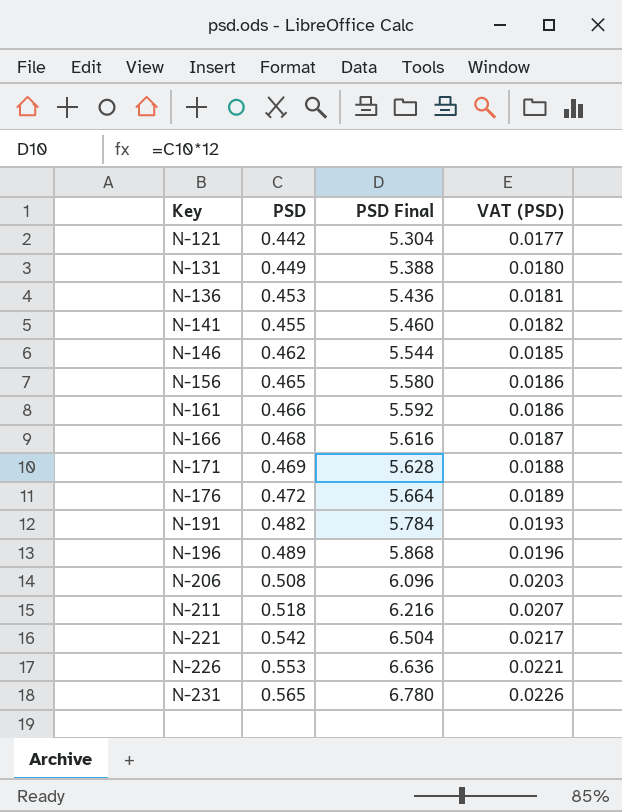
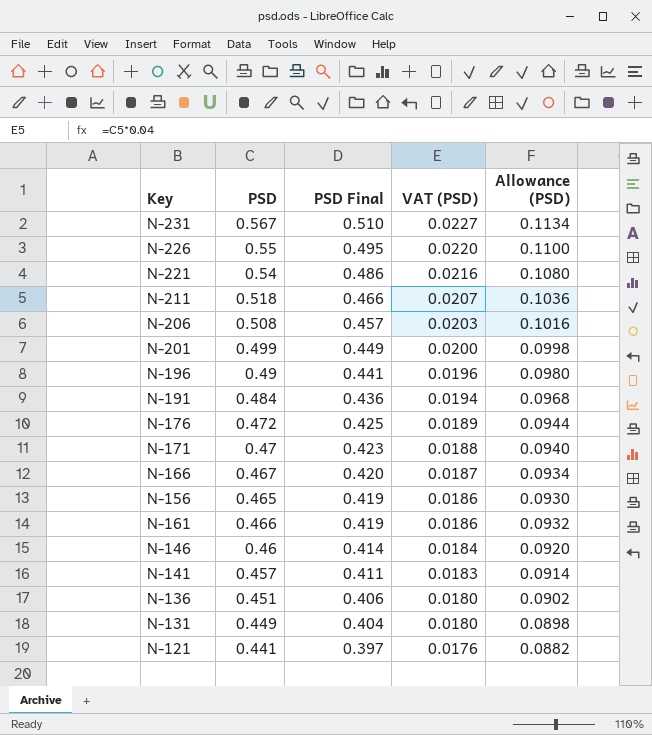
row order: Key ascending -> PSD Final descending
column PSD Final | formula: [PSD] * 12 -> [PSD] * 0.9
column Allowance (PSD) | formula: none -> [PSD] * 0.2
N-231 | PSD: 0.565 -> 0.567
N-231 | VAT (PSD): 0.0226 -> 0.0227
N-226 | PSD: 0.553 -> 0.55
N-226 | VAT (PSD): 0.0221 -> 0.0220
N-221 | PSD: 0.542 -> 0.54
N-221 | VAT (PSD): 0.0217 -> 0.0216
row N-201: none -> 0.499 | 0.449 | 0.0200 | 0.0998
N-196 | PSD: 0.489 -> 0.49
N-191 | PSD: 0.482 -> 0.484
N-191 | VAT (PSD): 0.0193 -> 0.0194
N-171 | PSD: 0.469 -> 0.47
N-166 | PSD: 0.468 -> 0.467
N-146 | PSD: 0.462 -> 0.46
N-146 | VAT (PSD): 0.0185 -> 0.0184
N-141 | PSD: 0.455 -> 0.457
N-141 | VAT (PSD): 0.0182 -> 0.0183
N-136 | PSD: 0.453 -> 0.451
N-136 | VAT (PSD): 0.0181 -> 0.0180
N-121 | PSD: 0.442 -> 0.441
N-121 | VAT (PSD): 0.0177 -> 0.0176

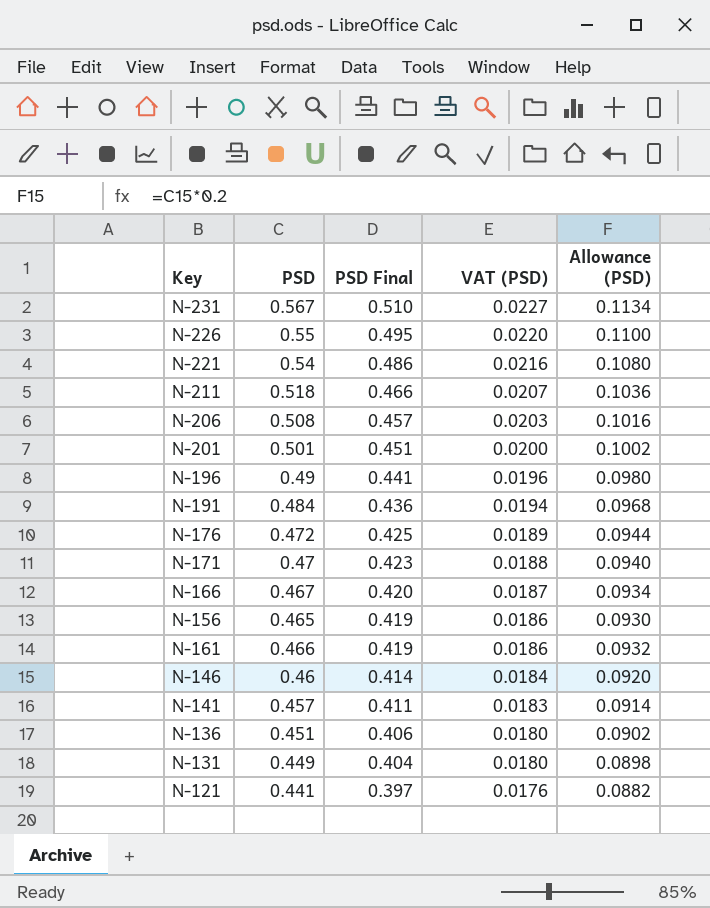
N-201 | PSD: 0.499 -> 0.501
N-201 | PSD Final: 0.449 -> 0.451
N-201 | Allowance (PSD): 0.0998 -> 0.1002

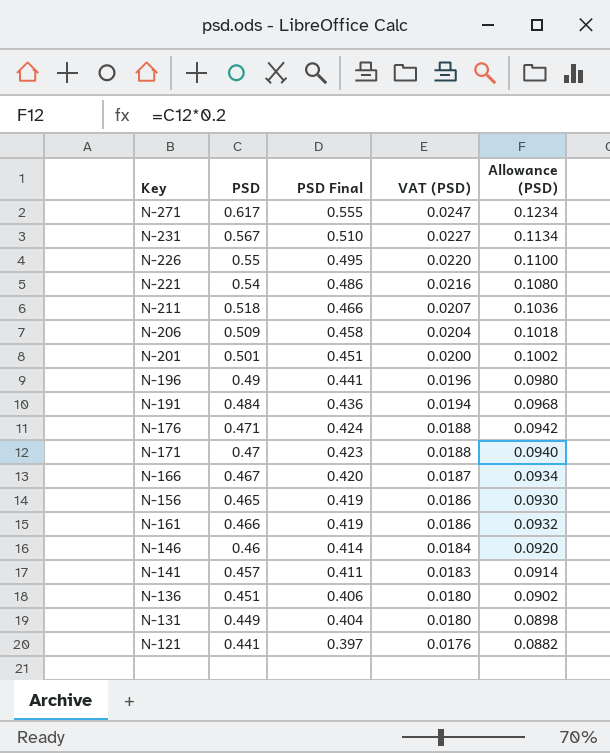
row N-271: none -> 0.617 | 0.555 | 0.0247 | 0.1234
N-206 | PSD: 0.508 -> 0.509
N-206 | PSD Final: 0.457 -> 0.458
N-206 | VAT (PSD): 0.0203 -> 0.0204
N-206 | Allowance (PSD): 0.1016 -> 0.1018
N-176 | PSD: 0.472 -> 0.471
N-176 | PSD Final: 0.425 -> 0.424
N-176 | VAT (PSD): 0.0189 -> 0.0188
N-176 | Allowance (PSD): 0.0944 -> 0.0942

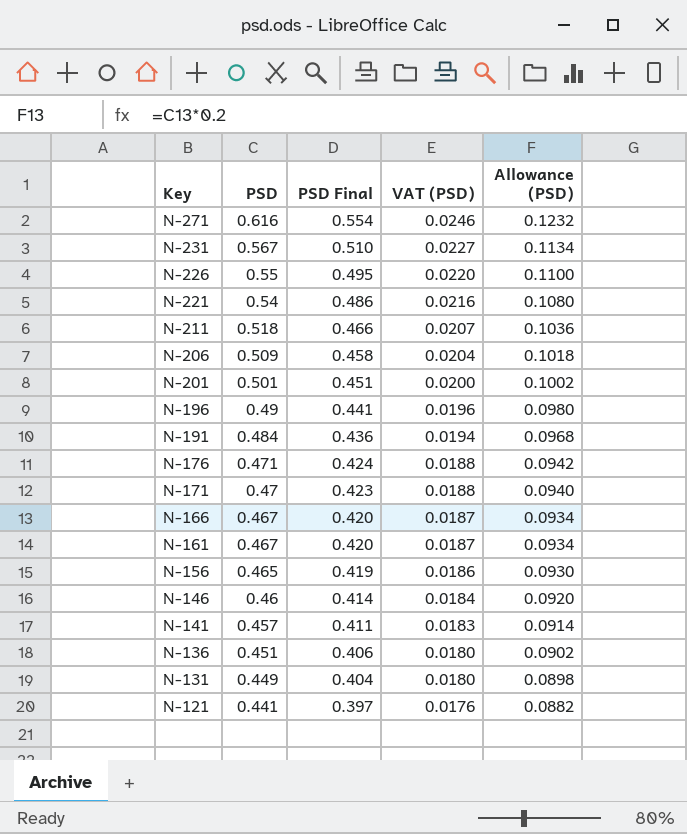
row order: PSD Final descending -> Key descending
N-271 | PSD: 0.617 -> 0.616
N-271 | PSD Final: 0.555 -> 0.554
N-271 | VAT (PSD): 0.0247 -> 0.0246
N-271 | Allowance (PSD): 0.1234 -> 0.1232
N-161 | PSD: 0.466 -> 0.467
N-161 | PSD Final: 0.419 -> 0.420
N-161 | VAT (PSD): 0.0186 -> 0.0187
N-161 | Allowance (PSD): 0.0932 -> 0.0934

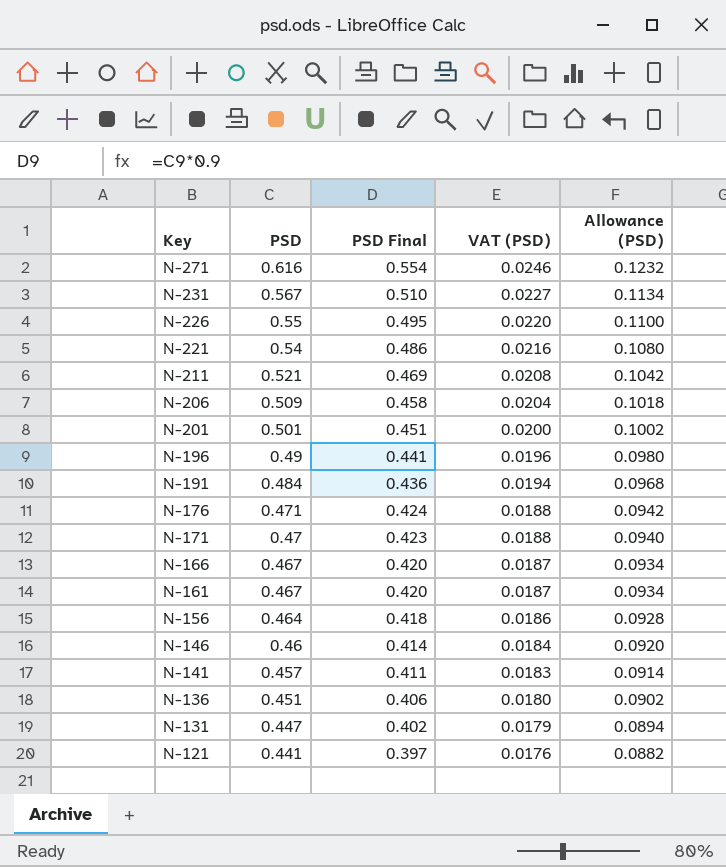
N-211 | PSD: 0.518 -> 0.521
N-211 | PSD Final: 0.466 -> 0.469
N-211 | VAT (PSD): 0.0207 -> 0.0208
N-211 | Allowance (PSD): 0.1036 -> 0.1042
N-156 | PSD: 0.465 -> 0.464
N-156 | PSD Final: 0.419 -> 0.418
N-156 | Allowance (PSD): 0.0930 -> 0.0928
N-131 | PSD: 0.449 -> 0.447
N-131 | PSD Final: 0.404 -> 0.402
N-131 | VAT (PSD): 0.0180 -> 0.0179
N-131 | Allowance (PSD): 0.0898 -> 0.0894

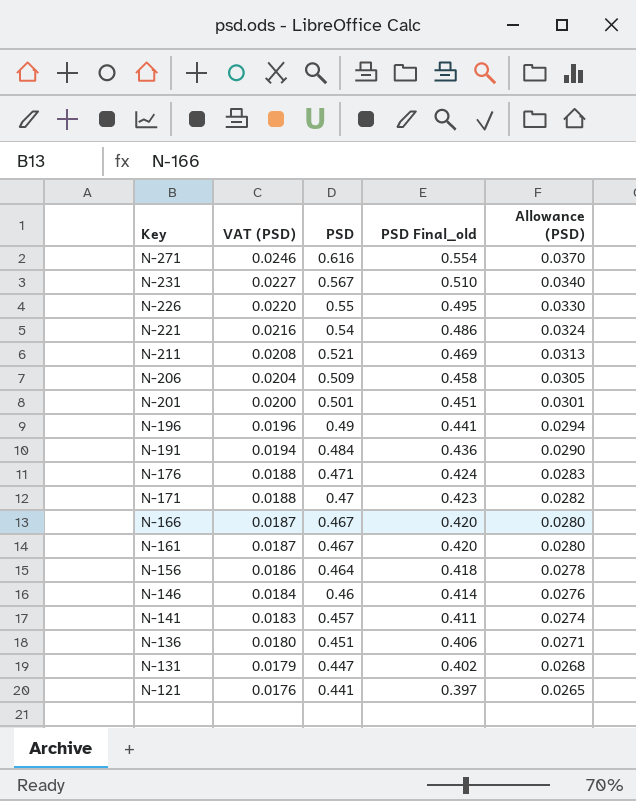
column VAT (PSD) | position: 4 -> 2
column name: PSD Final -> PSD Final_old
column Allowance (PSD) | formula: [PSD] * 0.2 -> [PSD] * 0.06

